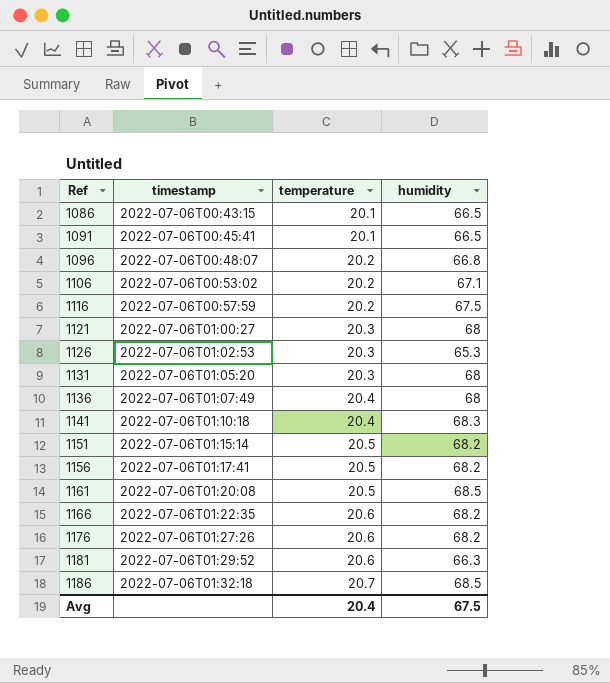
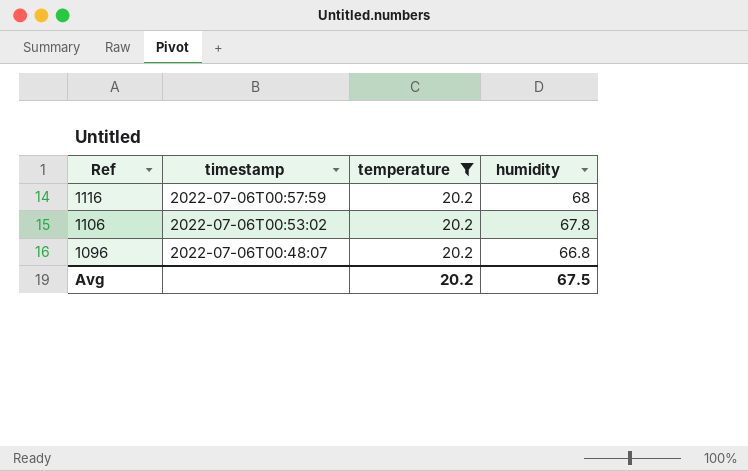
filter: none -> temperature = 20.2
row order: Ref ascending -> Ref descending
1116 | humidity: 67.5 -> 68
1106 | humidity: 67.1 -> 67.8
Avg | temperature: 20.4 -> 20.2

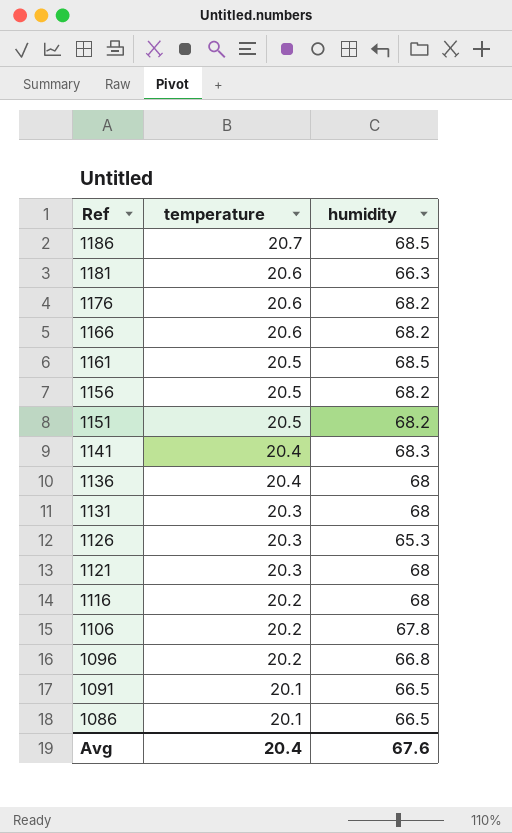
filter: temperature = 20.2 -> none
column timestamp | position: 2 -> none
Avg | temperature: 20.2 -> 20.4
Avg | humidity: 67.5 -> 67.6

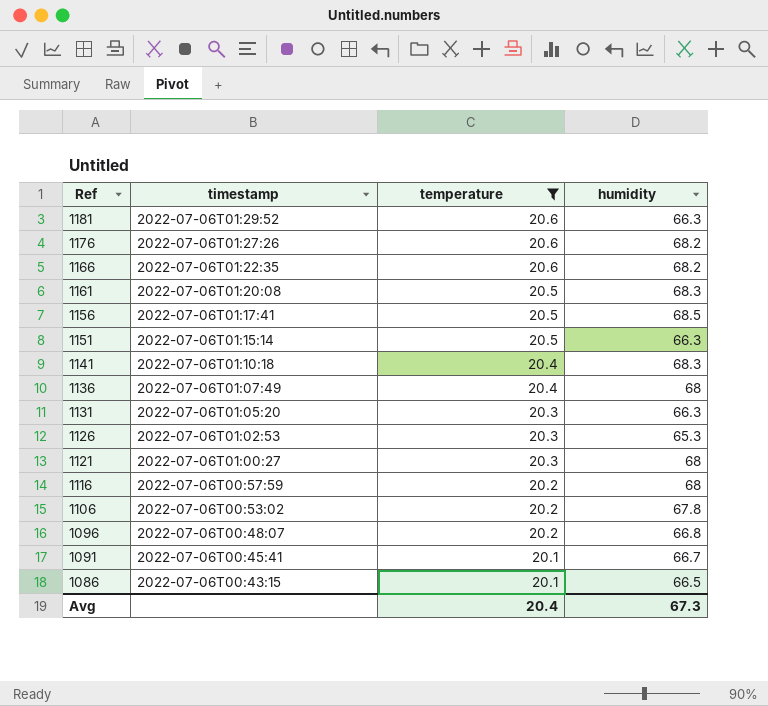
filter: none -> temperature != 20.7
column timestamp | position: none -> 2
1161 | humidity: 68.5 -> 68.3
1156 | humidity: 68.2 -> 68.5
1151 | humidity: 68.2 -> 66.3
1131 | humidity: 68 -> 66.3
1091 | humidity: 66.5 -> 66.7
Avg | humidity: 67.6 -> 67.3

